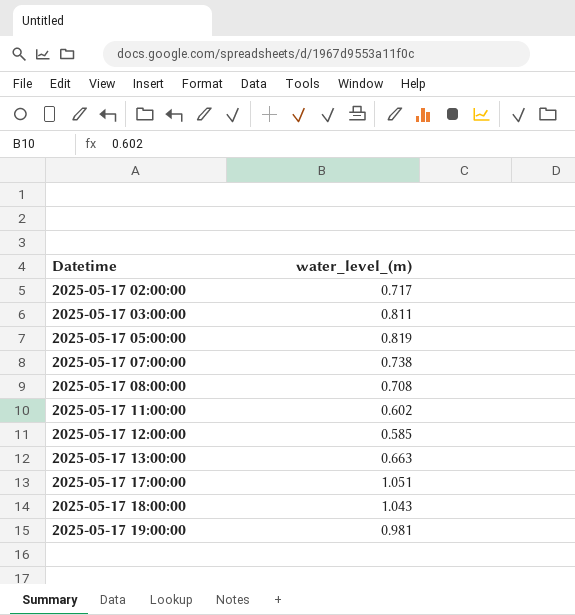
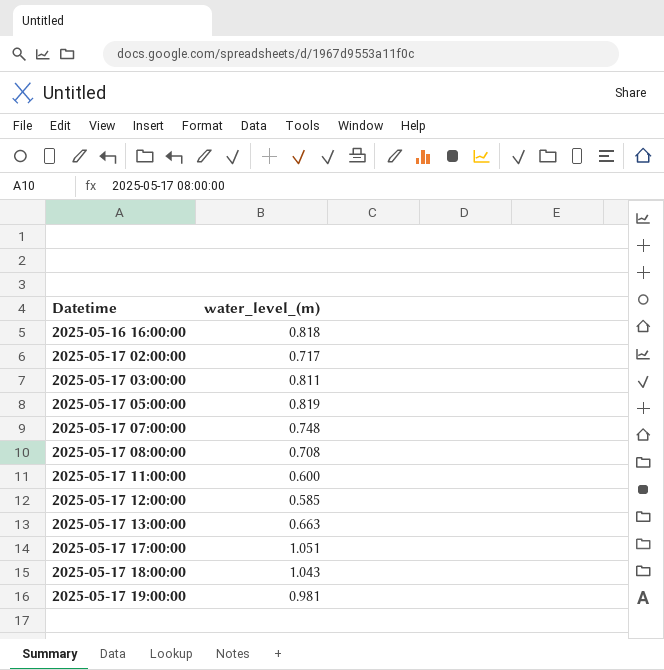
row 2025-05-16 16:00:00: none -> 0.818
2025-05-17 07:00:00 | water_level_(m): 0.738 -> 0.748
2025-05-17 11:00:00 | water_level_(m): 0.602 -> 0.600

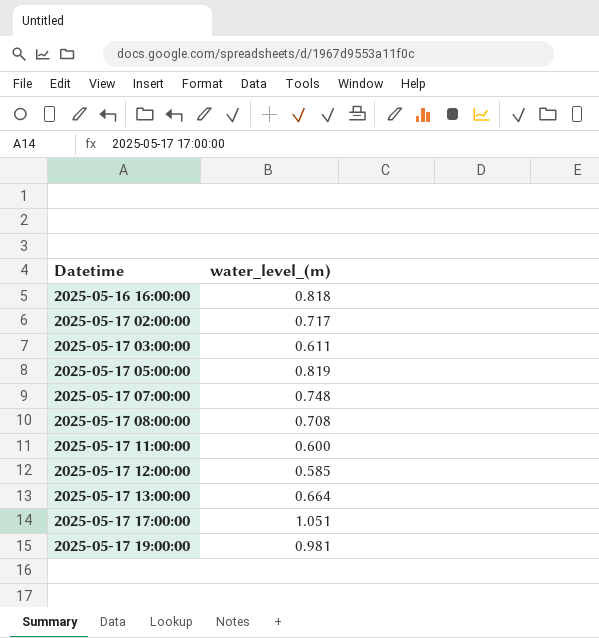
row 2025-05-17 18:00:00: 1.043 -> none
2025-05-17 03:00:00 | water_level_(m): 0.811 -> 0.611
2025-05-17 13:00:00 | water_level_(m): 0.663 -> 0.664

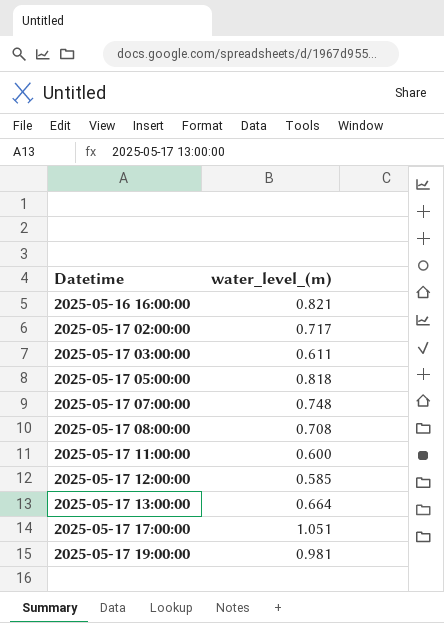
2025-05-16 16:00:00 | water_level_(m): 0.818 -> 0.821
2025-05-17 05:00:00 | water_level_(m): 0.819 -> 0.818

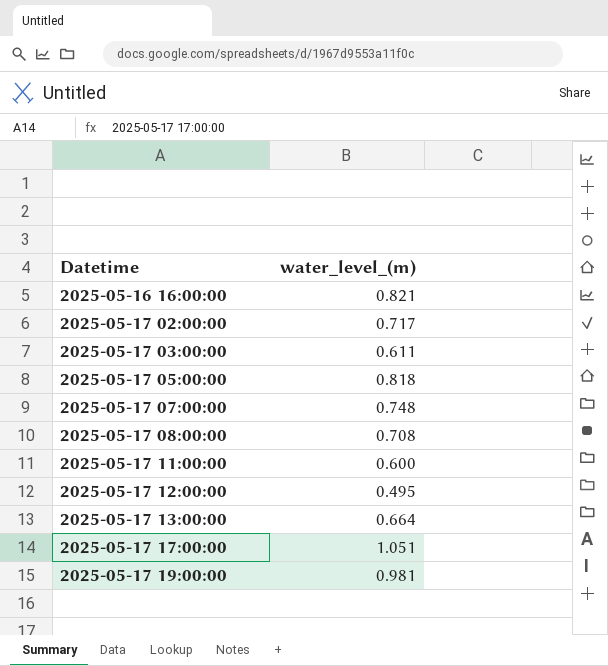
2025-05-17 12:00:00 | water_level_(m): 0.585 -> 0.495

